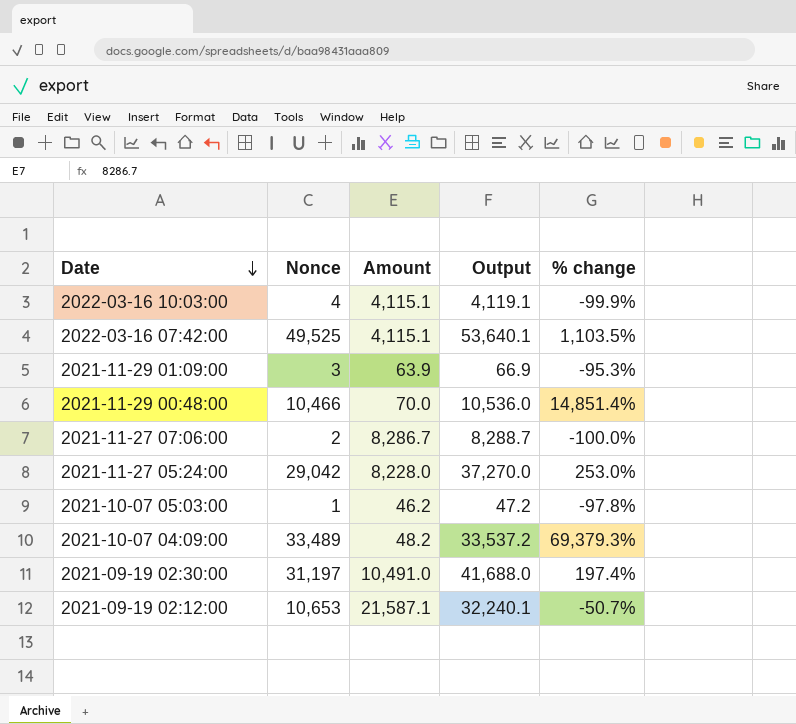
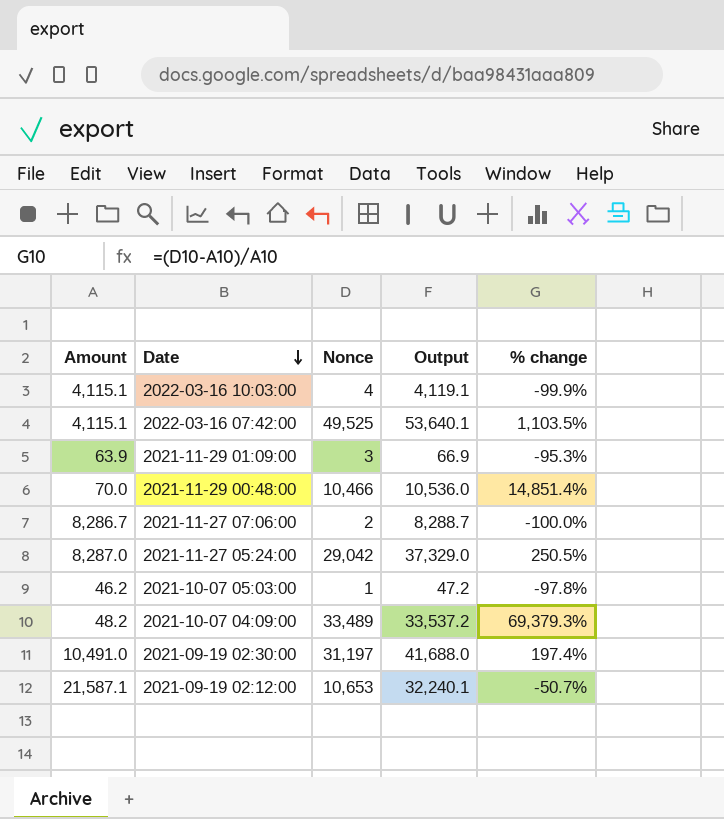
column Amount | position: 3 -> 1
2021-11-27 05:24:00 | Amount: 8,228.0 -> 8,287.0
2021-11-27 05:24:00 | Output: 37,270.0 -> 37,329.0
2021-11-27 05:24:00 | % change: 253.0% -> 250.5%

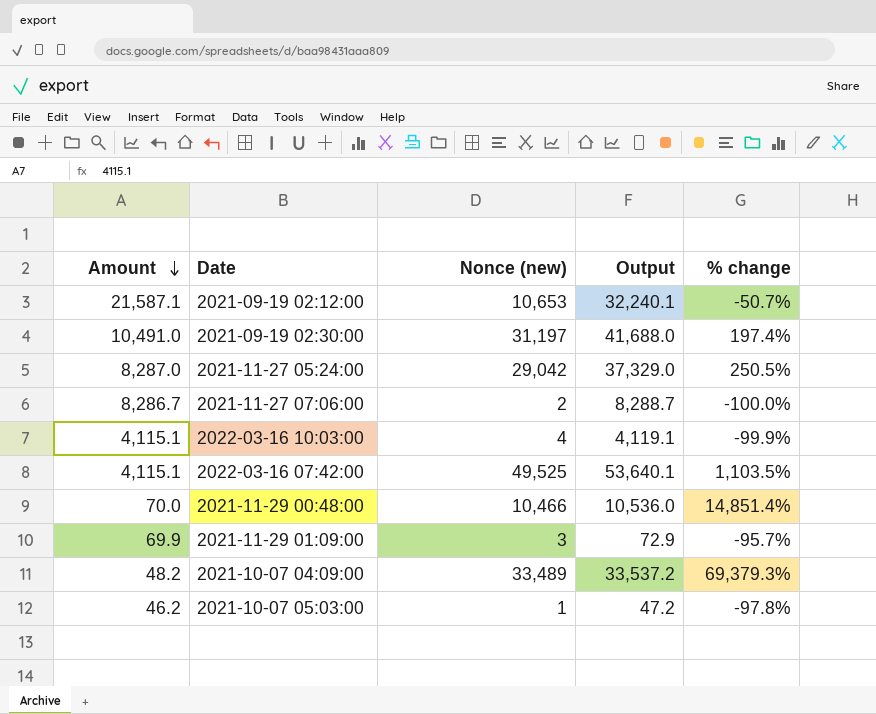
row order: Date descending -> Amount descending
column name: Nonce -> Nonce (new)
2021-11-29 01:09:00 | Amount: 63.9 -> 69.9
2021-11-29 01:09:00 | Output: 66.9 -> 72.9
2021-11-29 01:09:00 | % change: -95.3% -> -95.7%

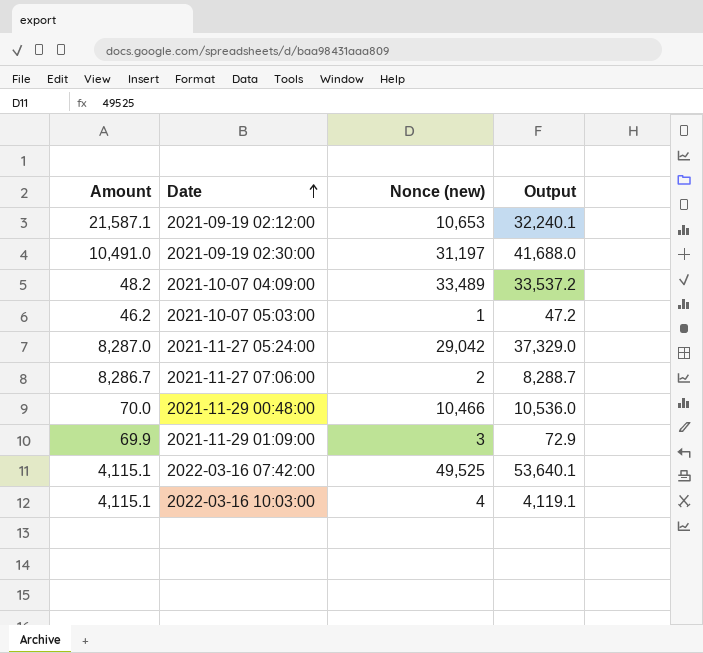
row order: Amount descending -> Date ascending
column % change | formula: ([Nonce (new)] - [Amount]) / [Amount] -> none

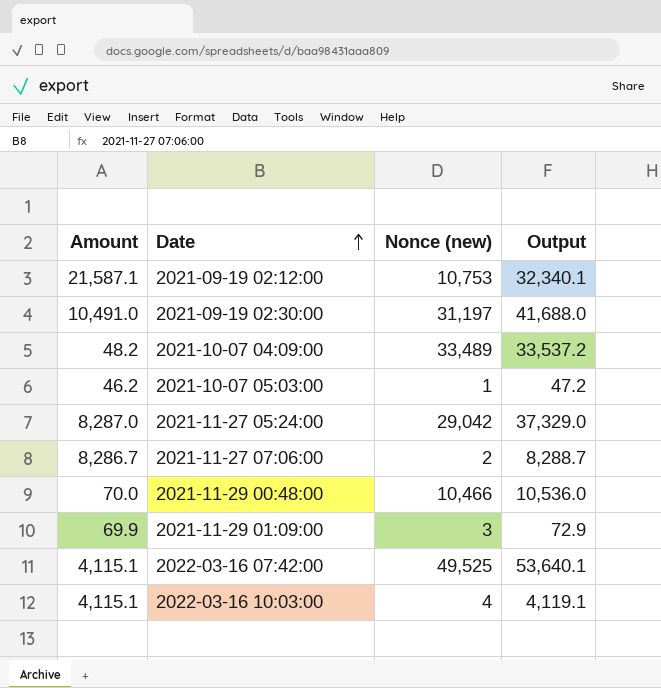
2021-09-19 02:12:00 | Nonce (new): 10,653 -> 10,753
2021-09-19 02:12:00 | Output: 32,240.1 -> 32,340.1

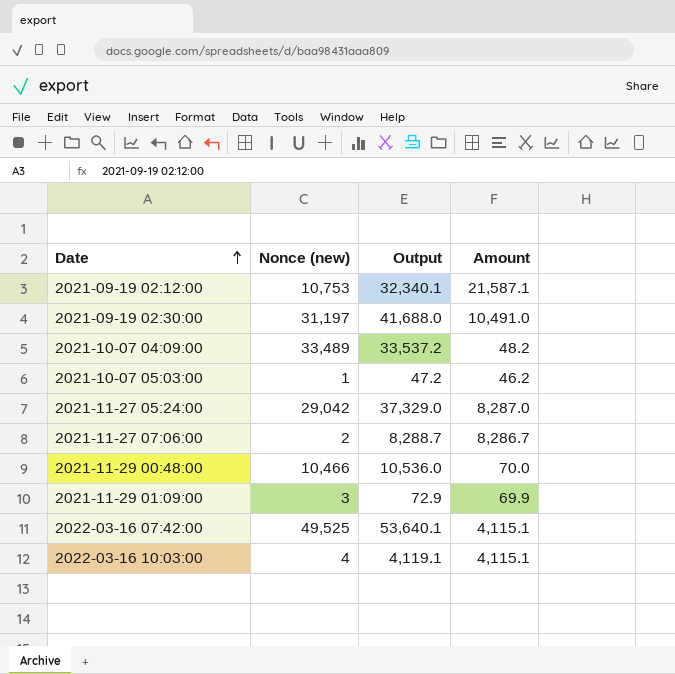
column Amount | position: 1 -> 4

